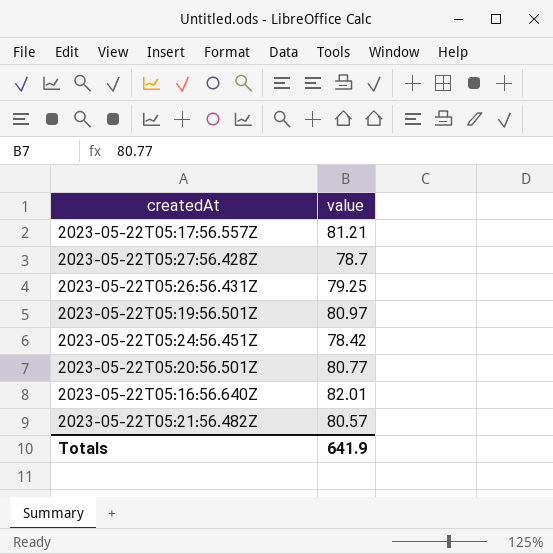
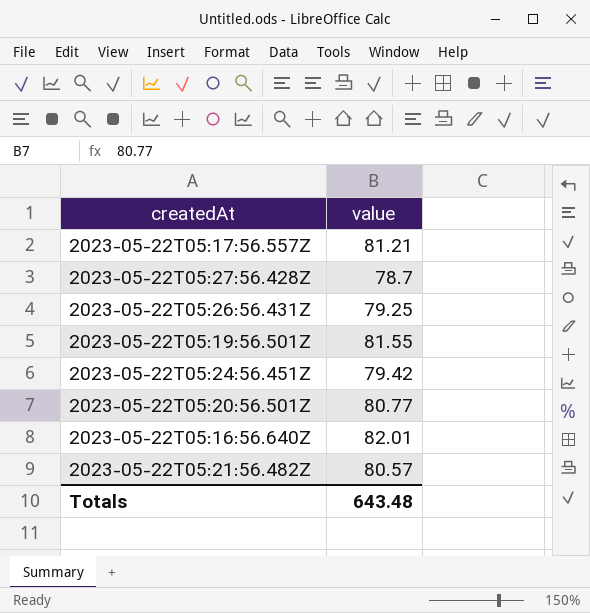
2023-05-22T05:19:56.501Z | value: 80.97 -> 81.55
2023-05-22T05:24:56.451Z | value: 78.42 -> 79.42
Totals | value: 641.9 -> 643.48

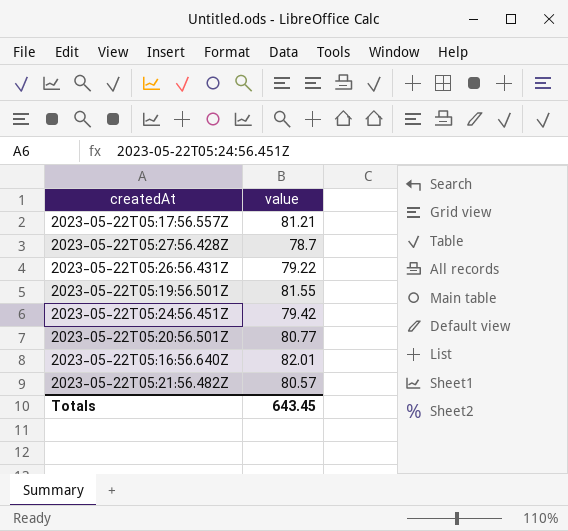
2023-05-22T05:26:56.431Z | value: 79.25 -> 79.22
Totals | value: 643.48 -> 643.45

